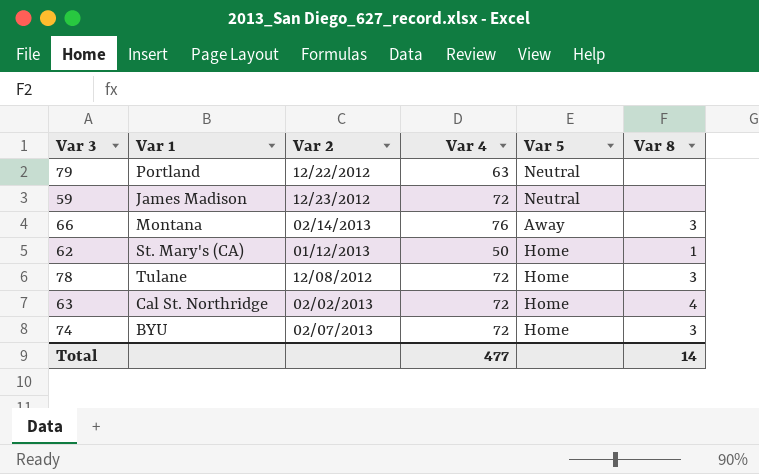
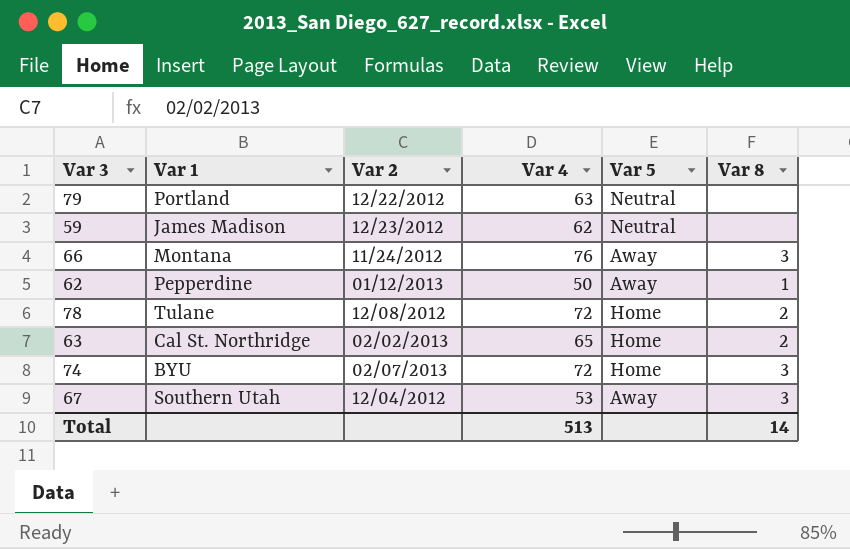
59 | Var 4: 72 -> 62
66 | Var 2: 02/14/2013 -> 11/24/2012
62 | Var 1: St. Mary's (CA) -> Pepperdine
62 | Var 5: Home -> Away
78 | Var 8: 3 -> 2
63 | Var 4: 72 -> 65
63 | Var 8: 4 -> 2
row 67: none -> Southern Utah | 12/04/2012 | 53 | Away | 3
Total | Var 4: 477 -> 513

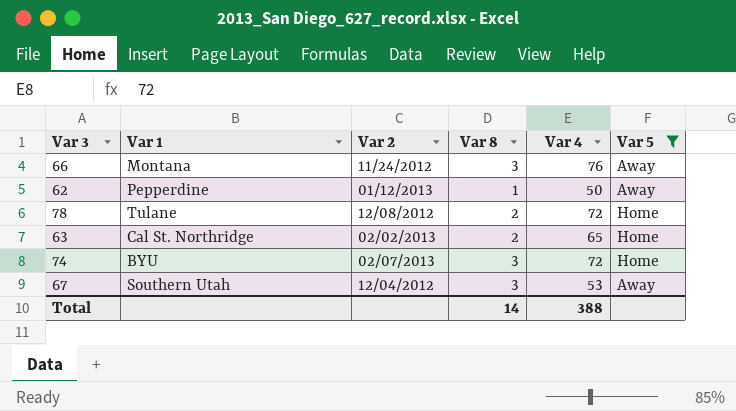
filter: none -> Var 5 != Neutral
column Var 8 | position: 6 -> 4
Total | Var 4: 513 -> 388

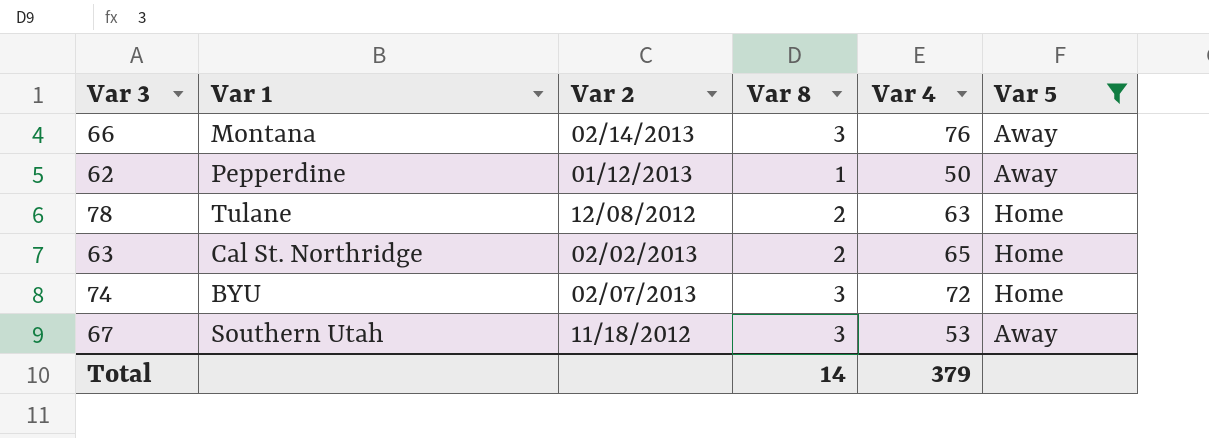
66 | Var 2: 11/24/2012 -> 02/14/2013
78 | Var 4: 72 -> 63
67 | Var 2: 12/04/2012 -> 11/18/2012
Total | Var 4: 388 -> 379

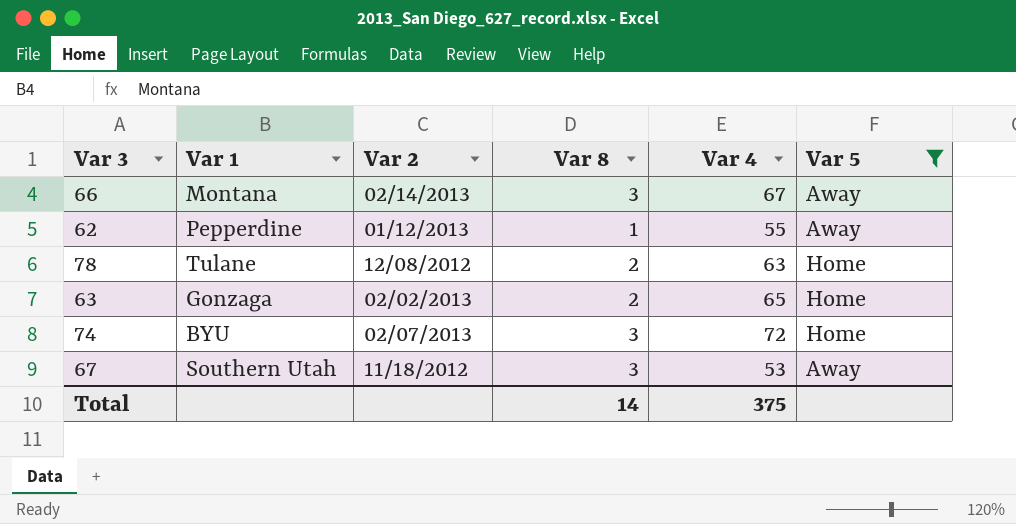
66 | Var 4: 76 -> 67
62 | Var 4: 50 -> 55
63 | Var 1: Cal St. Northridge -> Gonzaga
Total | Var 4: 379 -> 375

